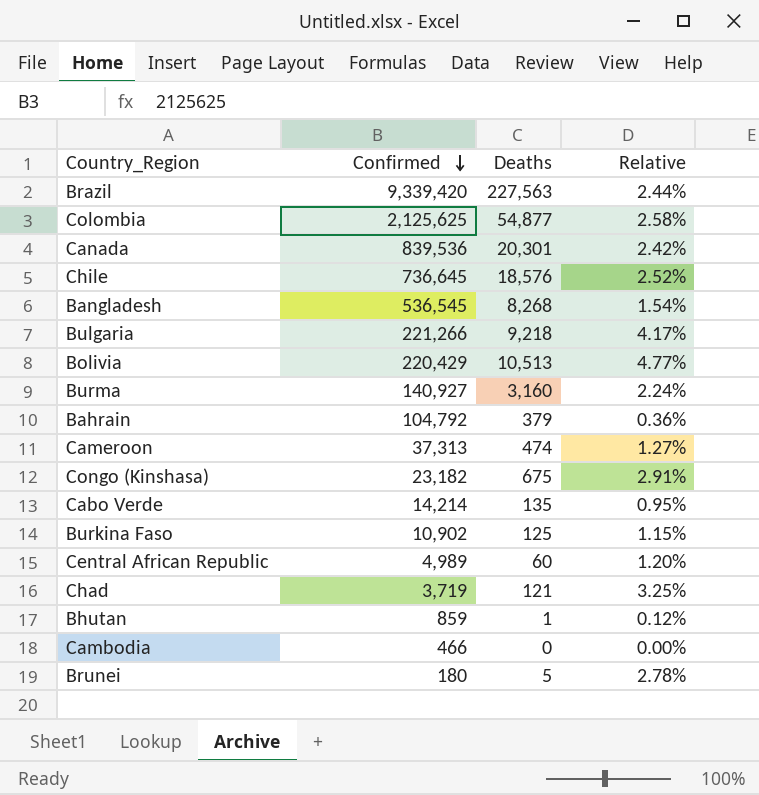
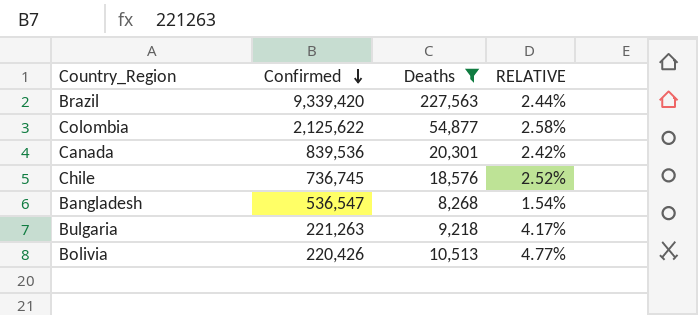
filter: none -> Deaths >= 8,268
column name: Relative -> RELATIVE
Colombia | Confirmed: 2,125,625 -> 2,125,622
Chile | Confirmed: 736,645 -> 736,745
Bangladesh | Confirmed: 536,545 -> 536,547
Bulgaria | Confirmed: 221,266 -> 221,263
Bolivia | Confirmed: 220,429 -> 220,426

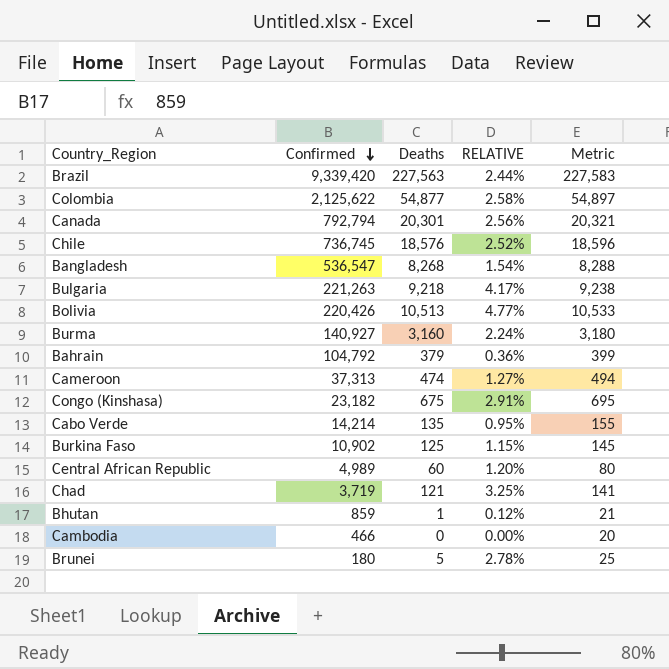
filter: Deaths >= 8,268 -> none
column Metric | formula: none -> [Deaths] + 20
Canada | Confirmed: 839,536 -> 792,794
Canada | RELATIVE: 2.42% -> 2.56%

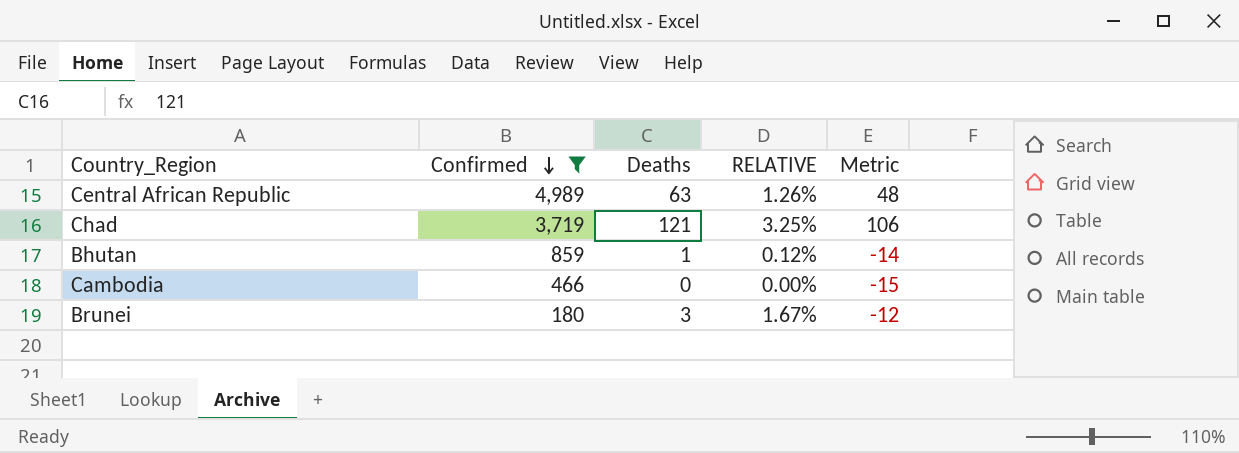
filter: none -> Confirmed <= 4,989
column Metric | formula: [Deaths] + 20 -> [Deaths] - 15
Central African Republic | Deaths: 60 -> 63
Central African Republic | RELATIVE: 1.20% -> 1.26%
Brunei | Deaths: 5 -> 3
Brunei | RELATIVE: 2.78% -> 1.67%

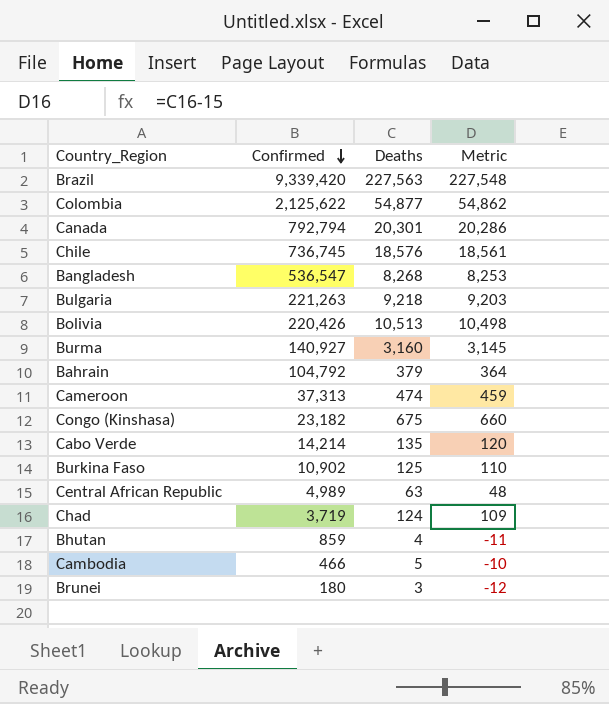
filter: Confirmed <= 4,989 -> none
column RELATIVE | formula: [Deaths] / [Confirmed] -> none
Chad | Deaths: 121 -> 124
Chad | Metric: 106 -> 109
Bhutan | Deaths: 1 -> 4
Bhutan | Metric: -14 -> -11
Cambodia | Deaths: 0 -> 5
Cambodia | Metric: -15 -> -10

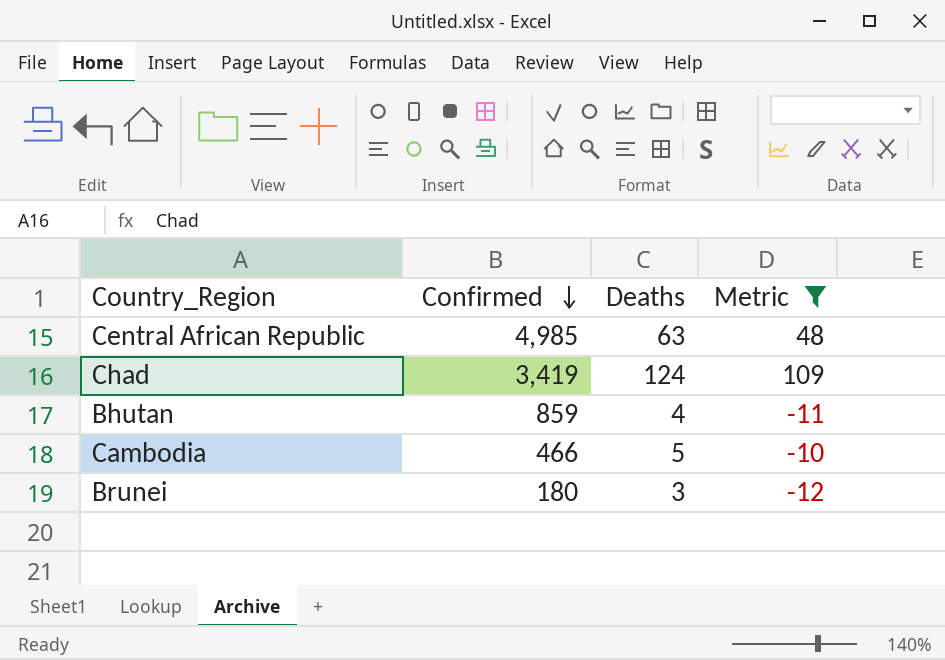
filter: none -> Metric <= 109
Central African Republic | Confirmed: 4,989 -> 4,985
Chad | Confirmed: 3,719 -> 3,419

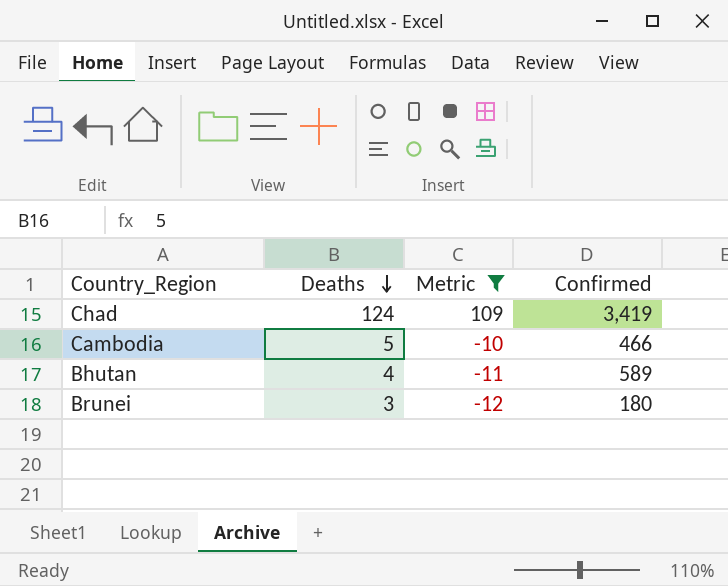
row order: Confirmed descending -> Deaths descending
column Confirmed | position: 2 -> 4
row Central African Republic: 4,985 | 63 | 48 -> none
Bhutan | Confirmed: 859 -> 589

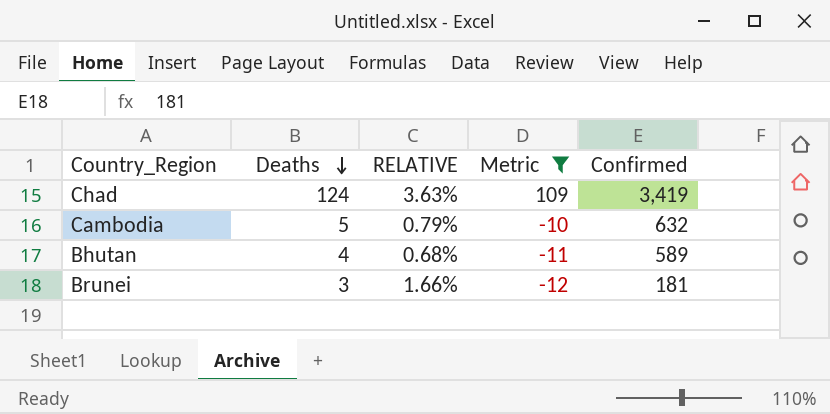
column RELATIVE | formula: none -> [Deaths] / [Confirmed]
Cambodia | Confirmed: 466 -> 632
Brunei | Confirmed: 180 -> 181

